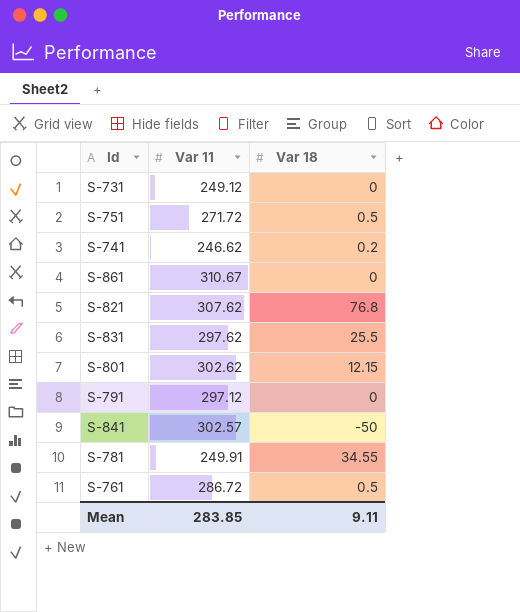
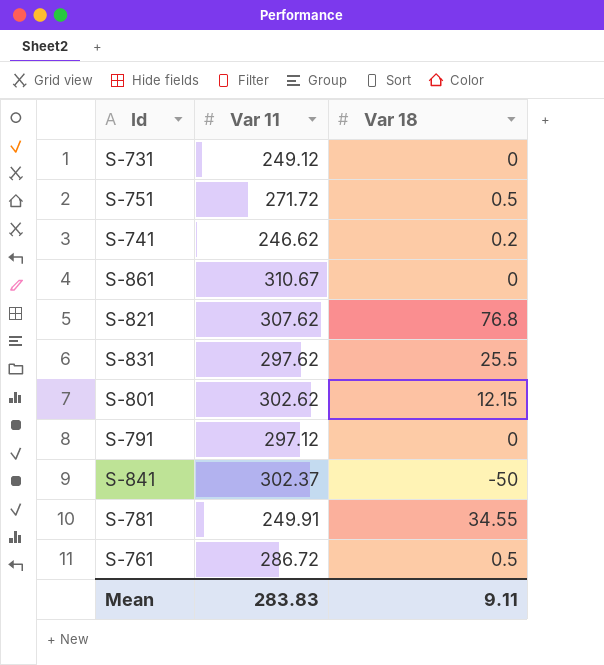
S-841 | Var 11: 302.57 -> 302.37
Mean | Var 11: 283.85 -> 283.83

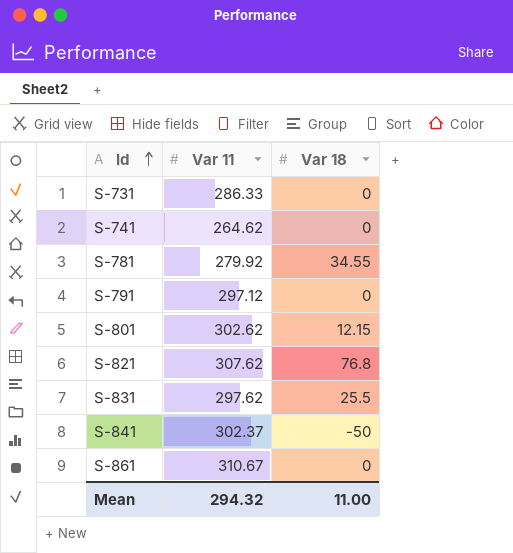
row order: none -> Id ascending
row S-751: 271.72 | 0.5 -> none
row S-761: 286.72 | 0.5 -> none
S-731 | Var 11: 249.12 -> 286.33
S-741 | Var 11: 246.62 -> 264.62
S-741 | Var 18: 0.2 -> 0
S-781 | Var 11: 249.91 -> 279.92
Mean | Var 11: 283.83 -> 294.32
Mean | Var 18: 9.11 -> 11.00

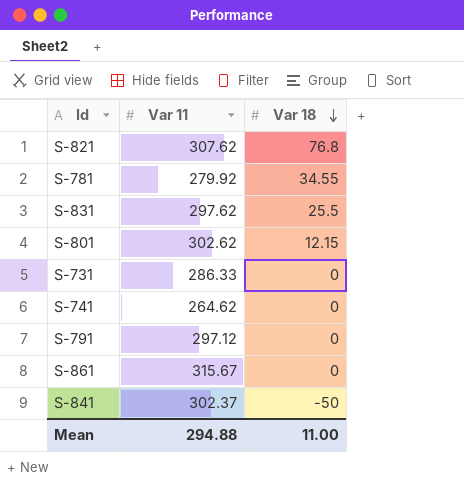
row order: Id ascending -> Var 18 descending
S-861 | Var 11: 310.67 -> 315.67
Mean | Var 11: 294.32 -> 294.88

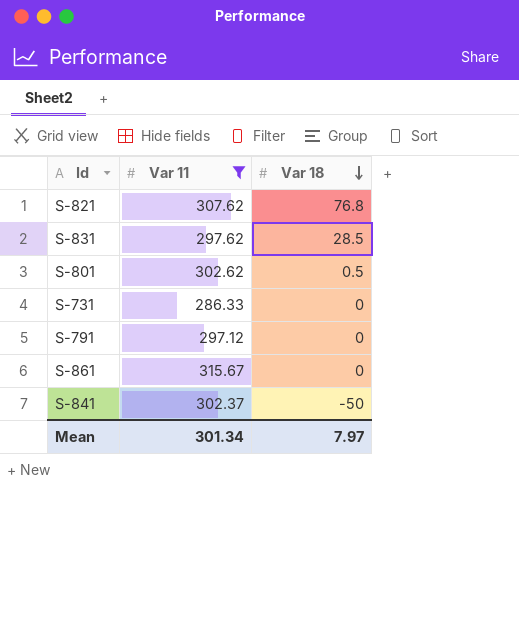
filter: none -> Var 11 >= 286.33
S-831 | Var 18: 25.5 -> 28.5
S-801 | Var 18: 12.15 -> 0.5
Mean | Var 11: 294.88 -> 301.34
Mean | Var 18: 11.00 -> 7.97

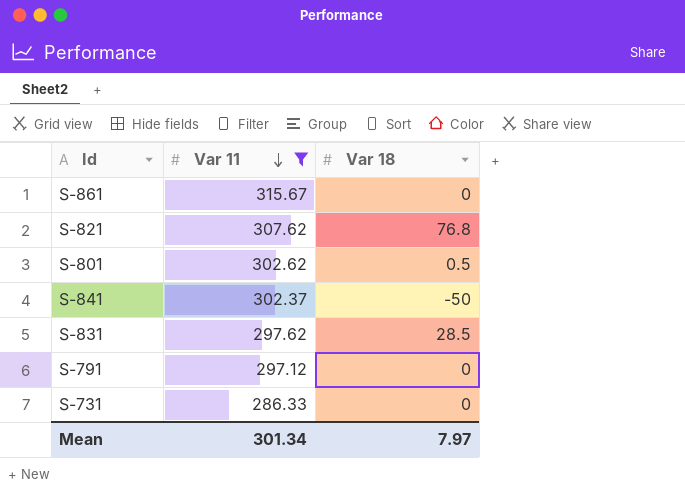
row order: Var 18 descending -> Var 11 descending

